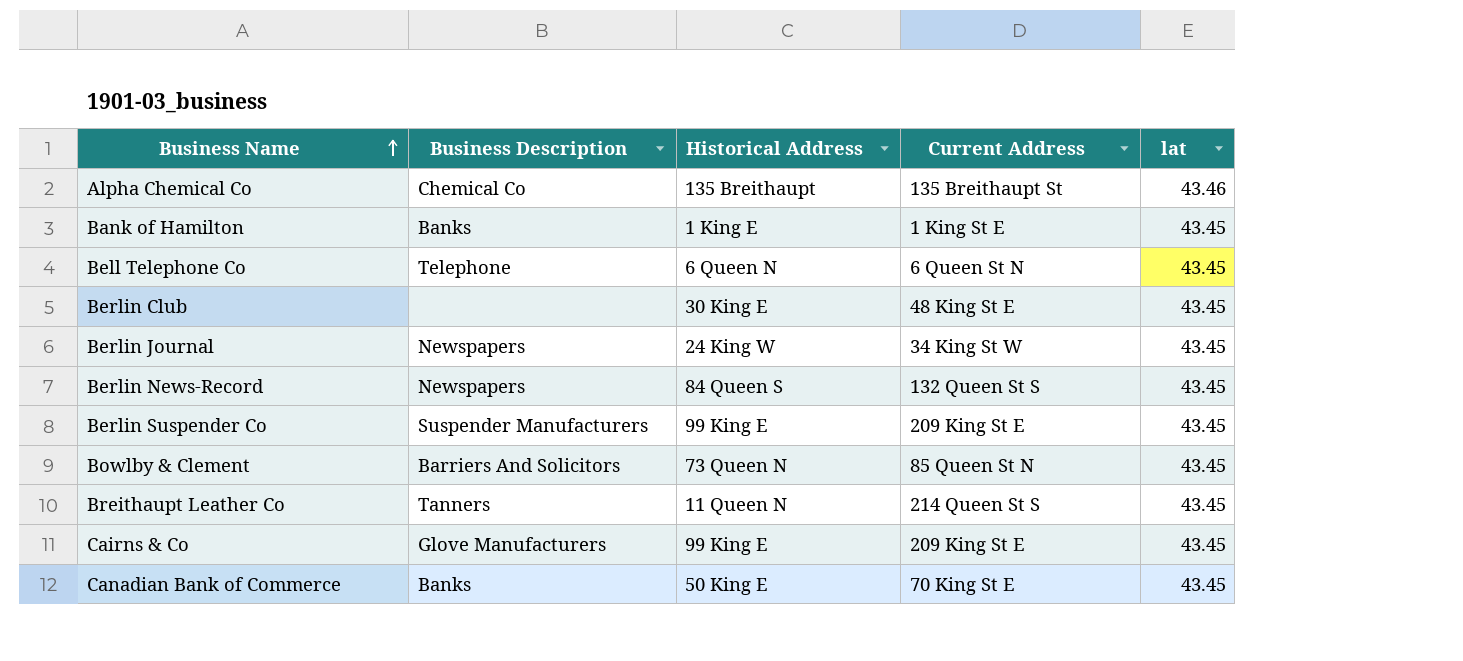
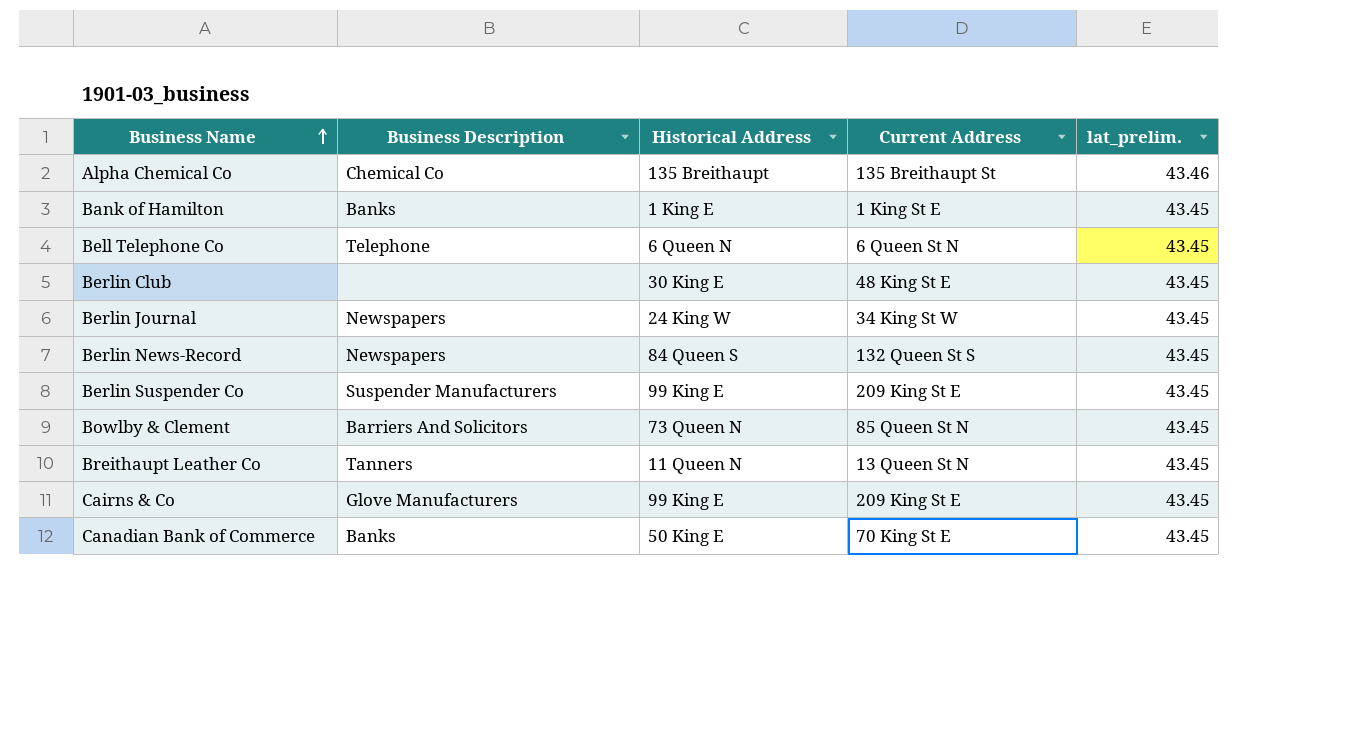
column name: lat -> lat_prelim.
Breithaupt Leather Co | Current Address: 214 Queen St S -> 13 Queen St N

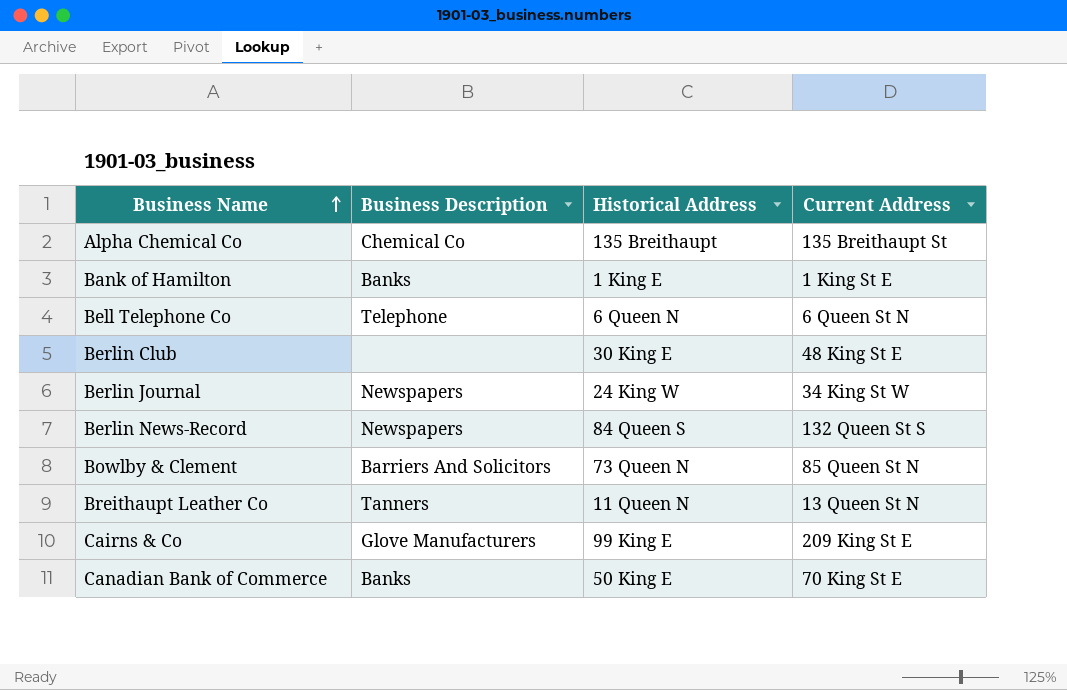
column lat_prelim. | position: 5 -> none
row Berlin Suspender Co: Suspender Manufacturers | 99 King E | 209 King St E | 43.45 -> none

